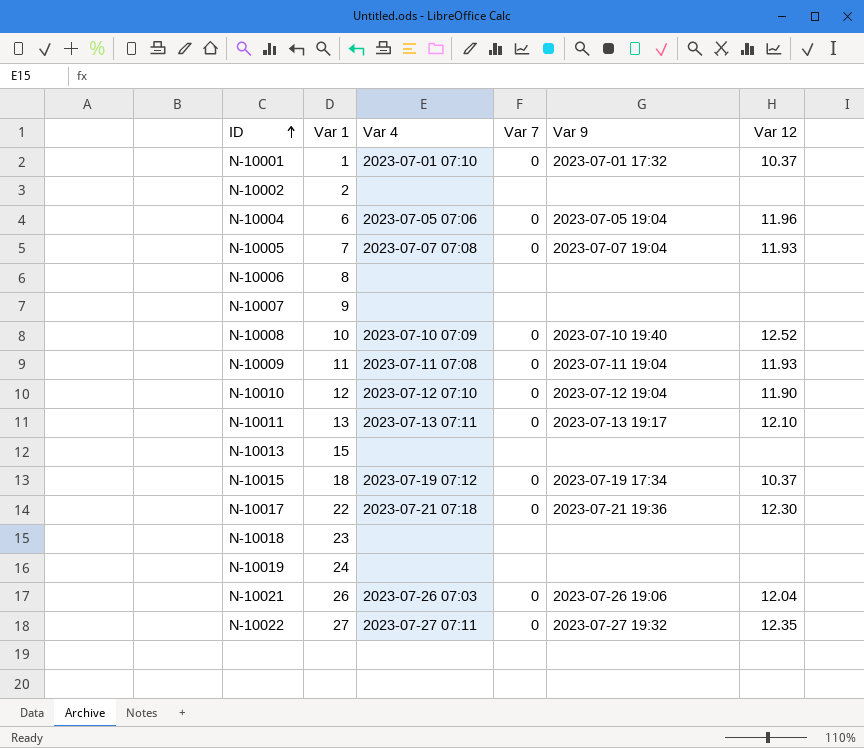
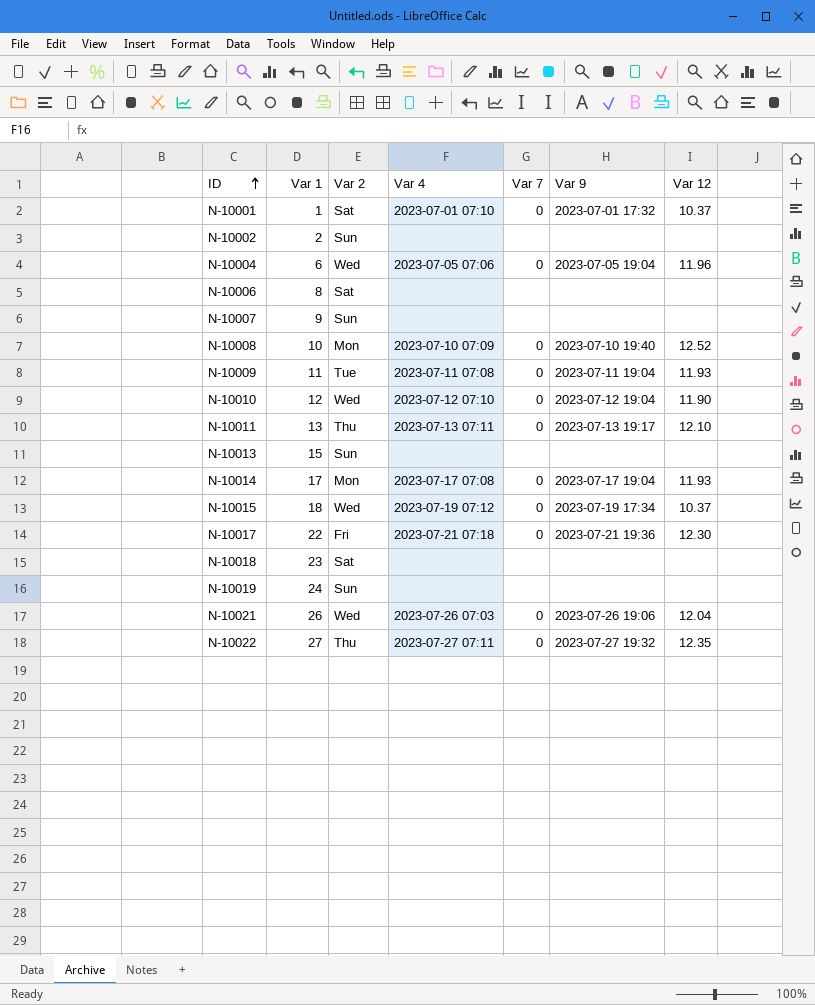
column Var 2 | position: none -> 3
row N-10005: 7 | 2023-07-07 07:08 | 0 | 2023-07-07 19:04 | 11.93 -> none
row N-10014: none -> 17 | Mon | 2023-07-17 07:08 | 0 | 2023-07-17 19:04 | 11.93

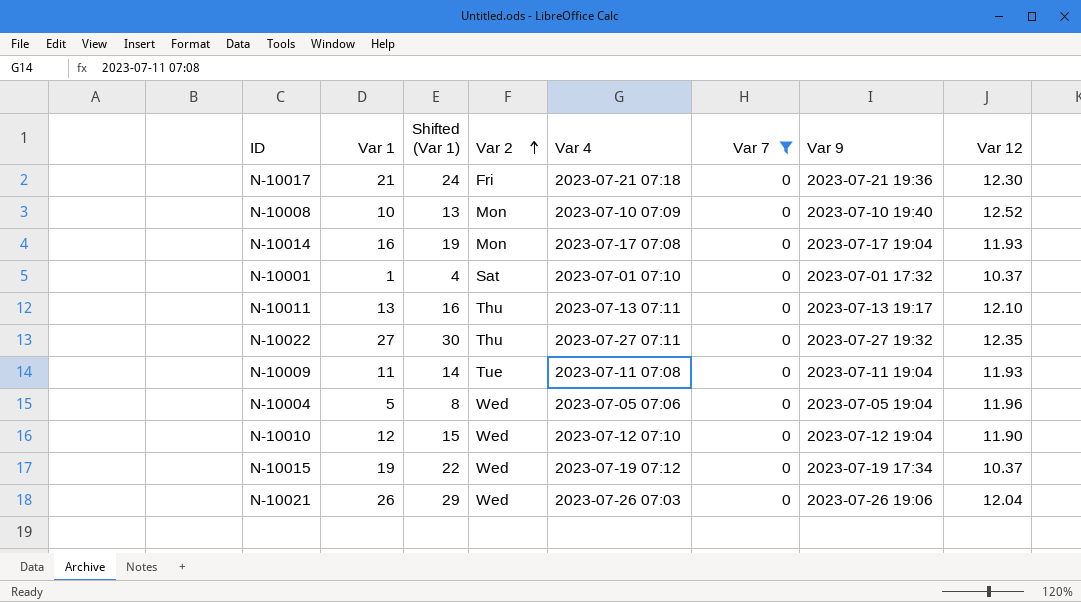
filter: none -> Var 7 = 0
row order: ID ascending -> Var 2 ascending
column Shifted (Var 1) | formula: none -> [Var 1] + 3
N-10017 | Var 1: 22 -> 21
N-10014 | Var 1: 17 -> 16
N-10004 | Var 1: 6 -> 5
N-10015 | Var 1: 18 -> 19

